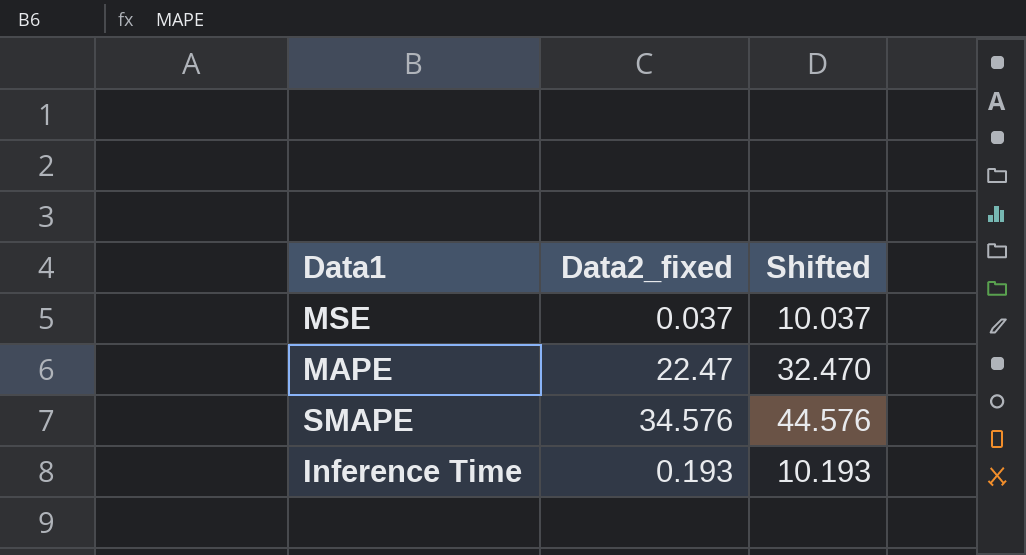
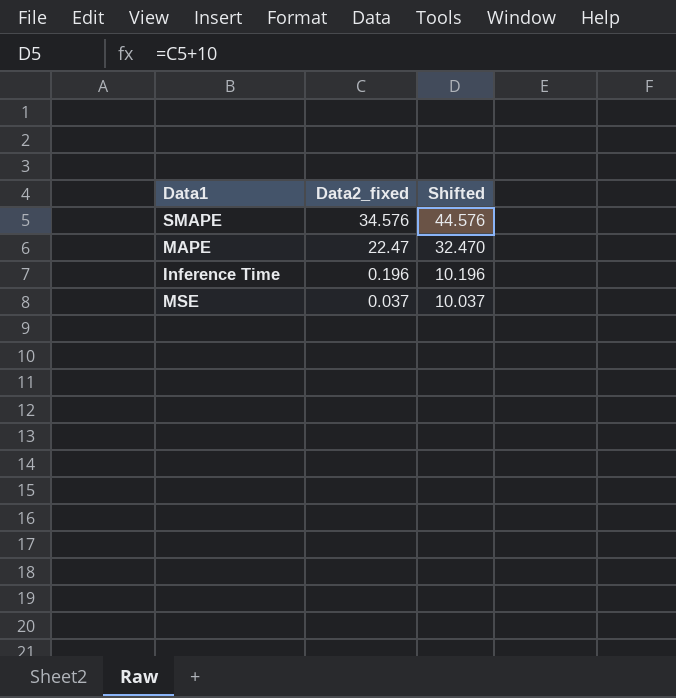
row order: none -> Data2_fixed descending
Inference Time | Data2_fixed: 0.193 -> 0.196
Inference Time | Shifted: 10.193 -> 10.196

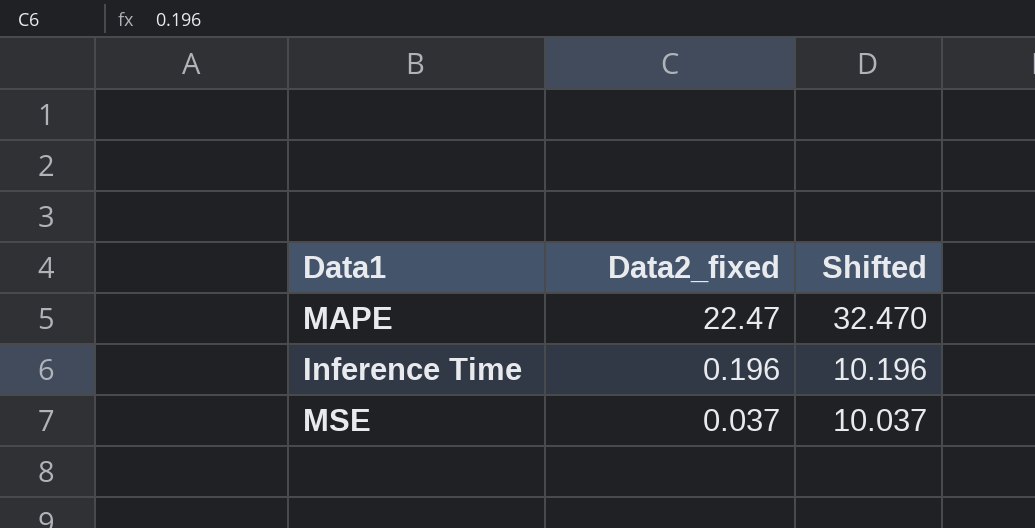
row SMAPE: 34.576 | 44.576 -> none

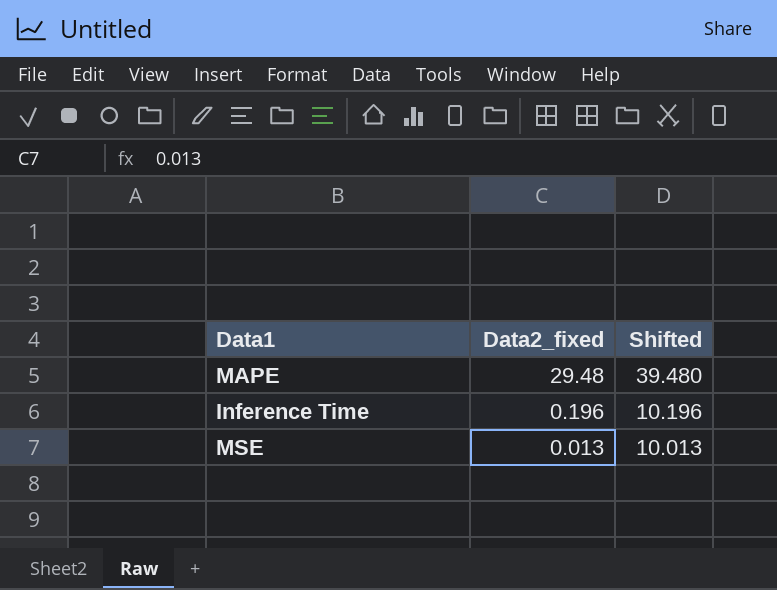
MAPE | Data2_fixed: 22.47 -> 29.48
MAPE | Shifted: 32.470 -> 39.480
MSE | Data2_fixed: 0.037 -> 0.013
MSE | Shifted: 10.037 -> 10.013

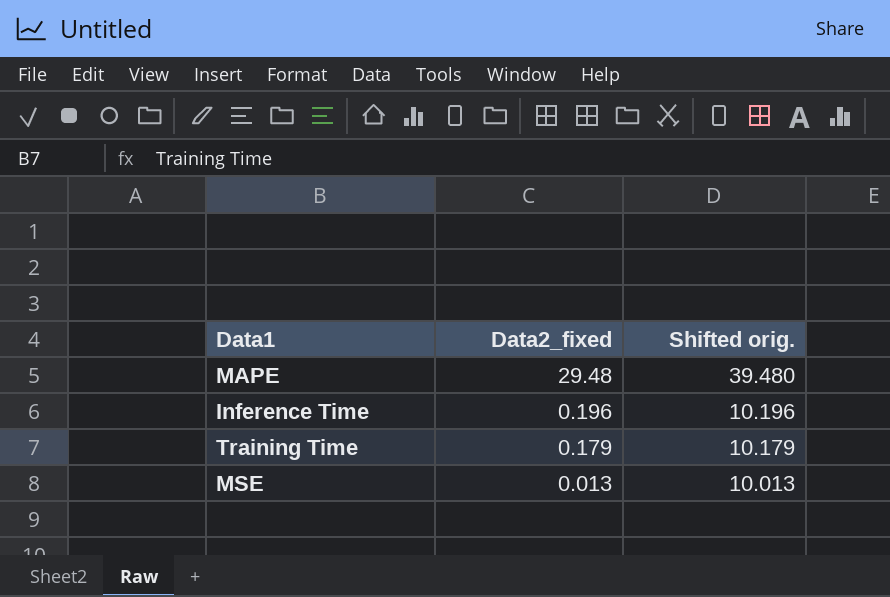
column name: Shifted -> Shifted orig.
row Training Time: none -> 0.179 | 10.179

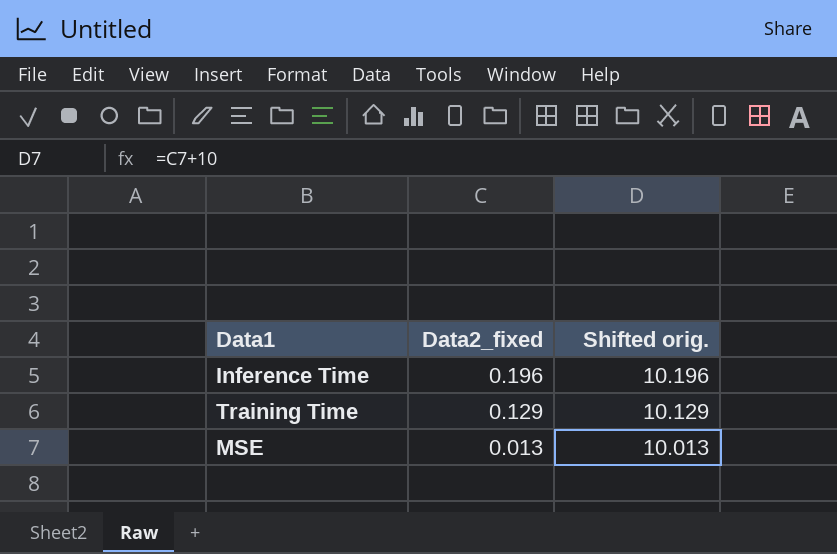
row MAPE: 29.48 | 39.480 -> none
Training Time | Data2_fixed: 0.179 -> 0.129
Training Time | Shifted orig.: 10.179 -> 10.129

